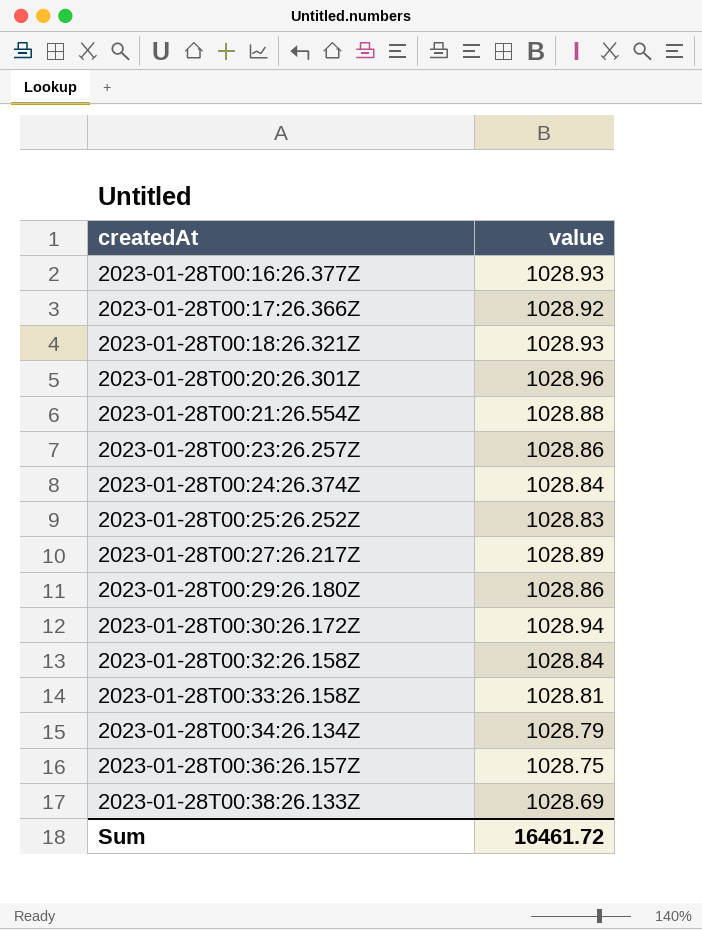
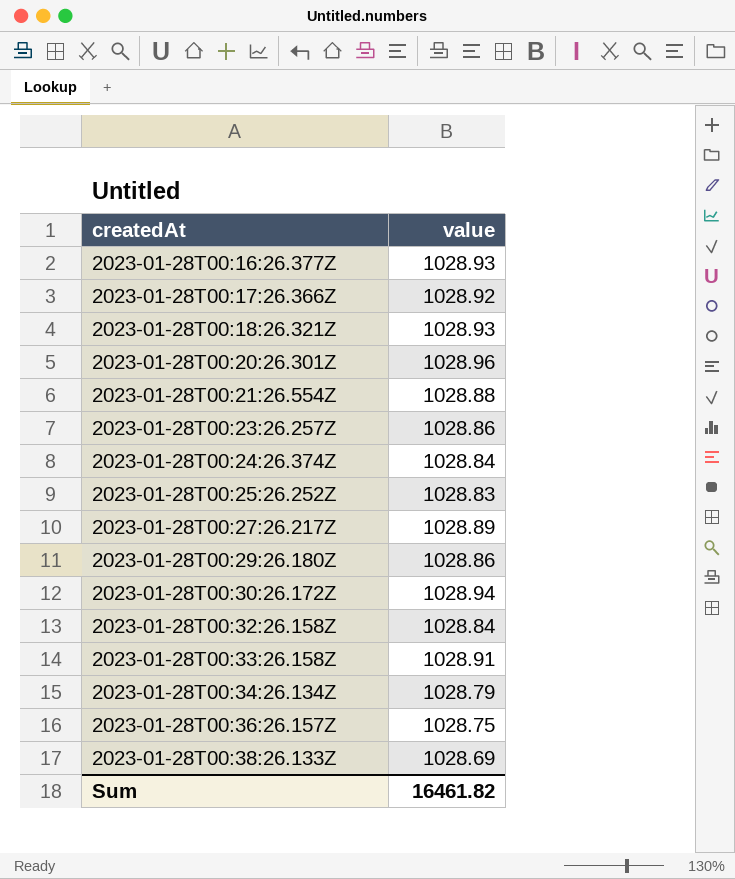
2023-01-28T00:33:26.158Z | value: 1028.81 -> 1028.91
Sum | value: 16461.72 -> 16461.82

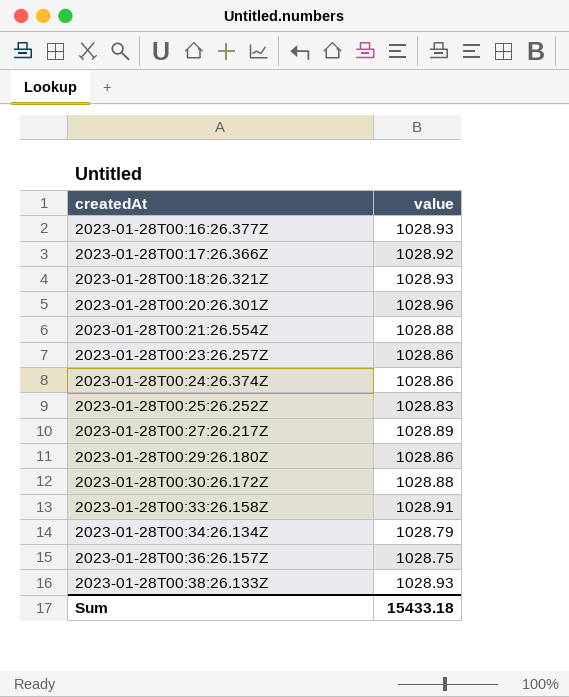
row 2023-01-28T00:32:26.158Z: 1028.84 -> none
2023-01-28T00:24:26.374Z | value: 1028.84 -> 1028.86
2023-01-28T00:30:26.172Z | value: 1028.94 -> 1028.88
2023-01-28T00:38:26.133Z | value: 1028.69 -> 1028.93
Sum | value: 16461.82 -> 15433.18

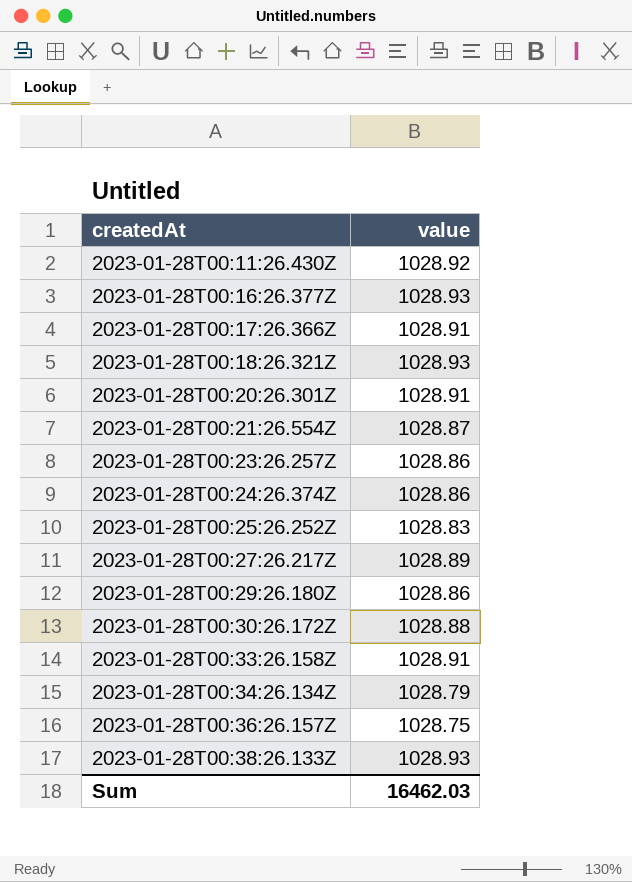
row 2023-01-28T00:11:26.430Z: none -> 1028.92
2023-01-28T00:17:26.366Z | value: 1028.92 -> 1028.91
2023-01-28T00:20:26.301Z | value: 1028.96 -> 1028.91
2023-01-28T00:21:26.554Z | value: 1028.88 -> 1028.87
Sum | value: 15433.18 -> 16462.03

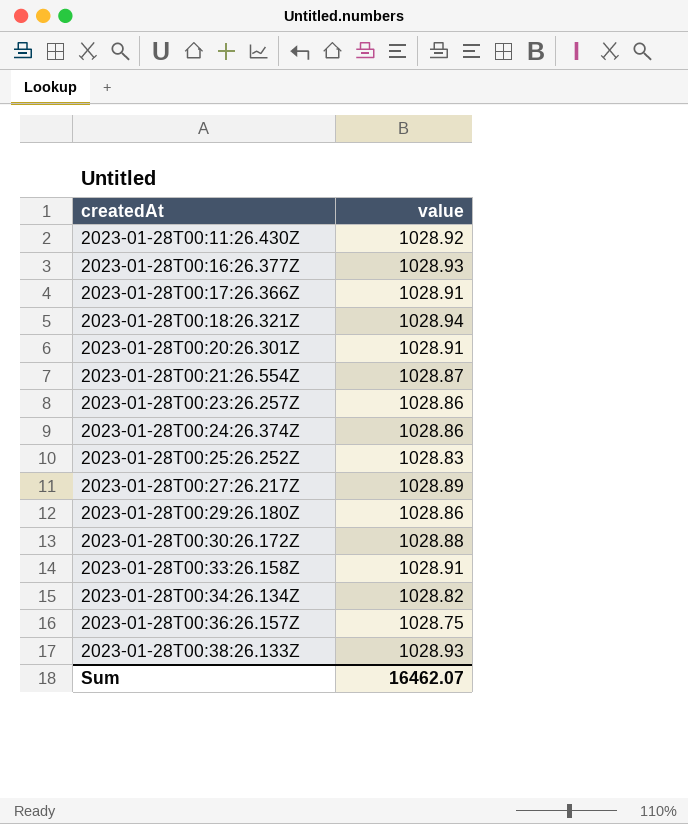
2023-01-28T00:18:26.321Z | value: 1028.93 -> 1028.94
2023-01-28T00:34:26.134Z | value: 1028.79 -> 1028.82
Sum | value: 16462.03 -> 16462.07

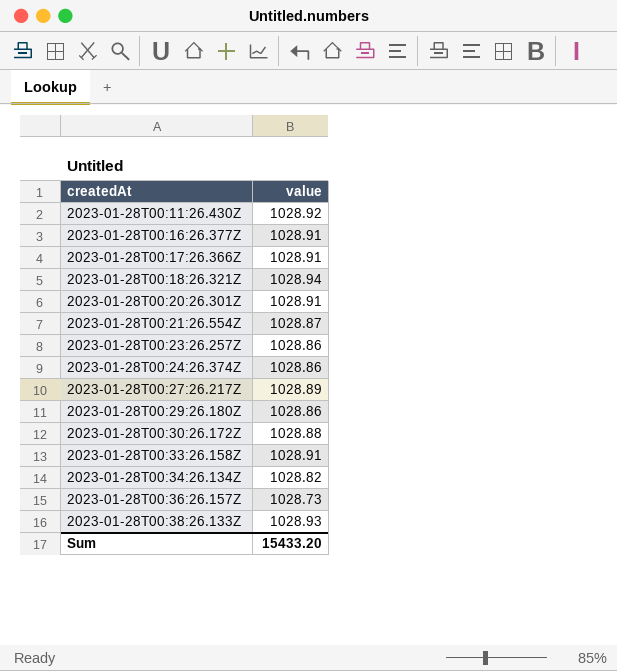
row 2023-01-28T00:25:26.252Z: 1028.83 -> none
2023-01-28T00:16:26.377Z | value: 1028.93 -> 1028.91
2023-01-28T00:36:26.157Z | value: 1028.75 -> 1028.73
Sum | value: 16462.07 -> 15433.20

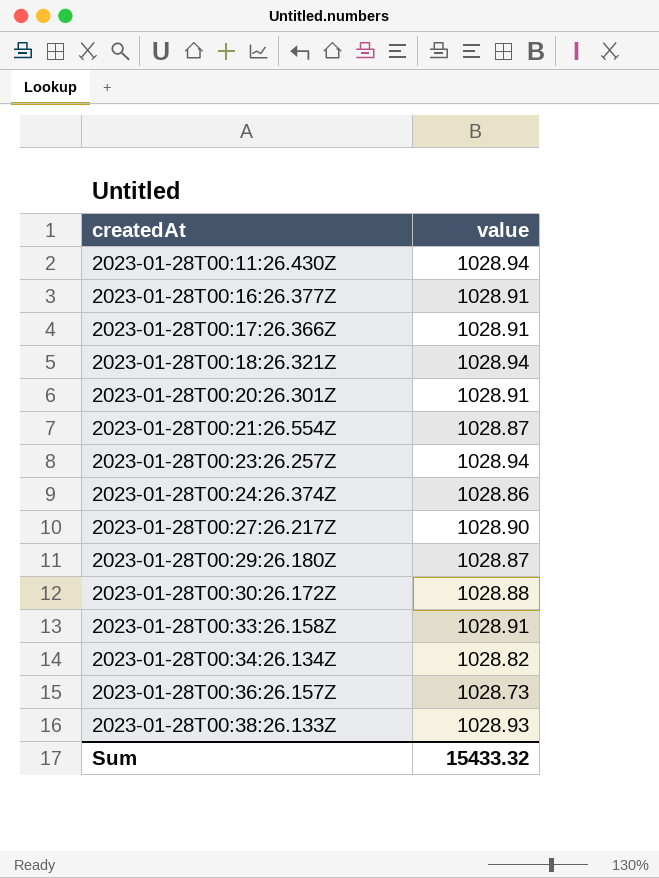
2023-01-28T00:11:26.430Z | value: 1028.92 -> 1028.94
2023-01-28T00:23:26.257Z | value: 1028.86 -> 1028.94
2023-01-28T00:27:26.217Z | value: 1028.89 -> 1028.90
2023-01-28T00:29:26.180Z | value: 1028.86 -> 1028.87
Sum | value: 15433.20 -> 15433.32

